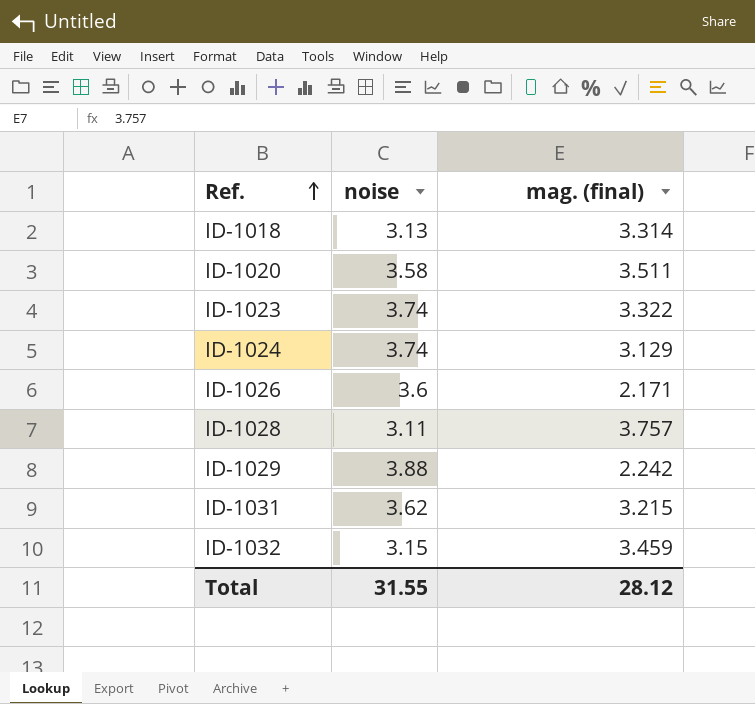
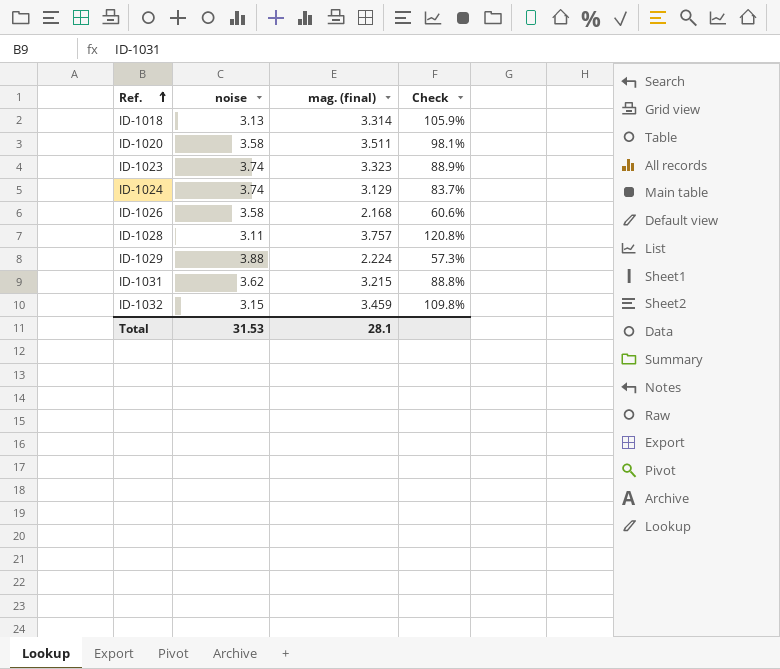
column Check | formula: none -> [mag. (final)] / [noise]
ID-1023 | mag. (final): 3.322 -> 3.323
ID-1026 | noise: 3.6 -> 3.58
ID-1026 | mag. (final): 2.171 -> 2.168
ID-1029 | mag. (final): 2.242 -> 2.224
Total | noise: 31.55 -> 31.53
Total | mag. (final): 28.12 -> 28.1

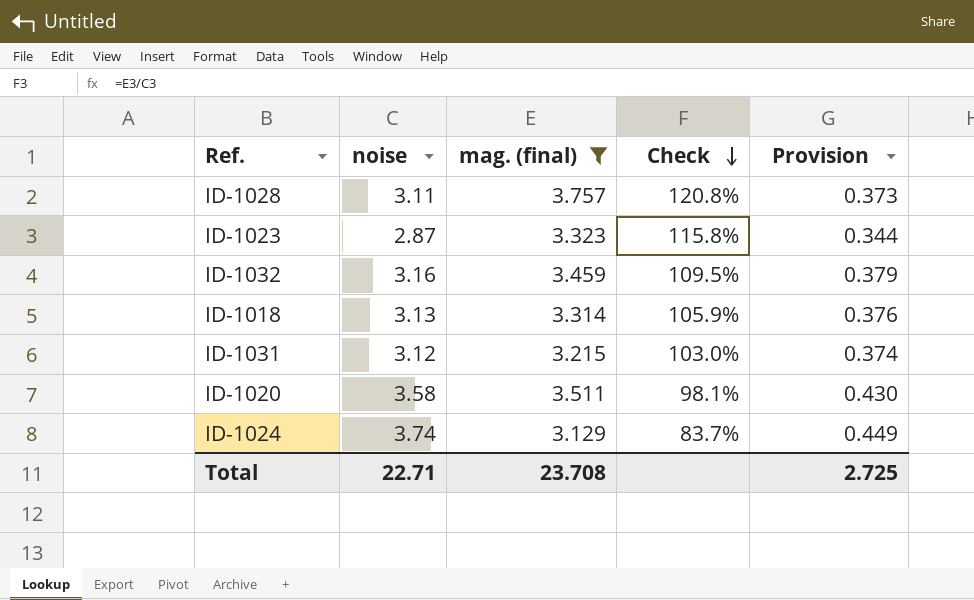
filter: none -> mag. (final) >= 3.129
row order: Ref. ascending -> Check descending
column Provision | formula: none -> [noise] * 0.12
ID-1023 | noise: 3.74 -> 2.87
ID-1023 | Check: 88.9% -> 115.8%
ID-1032 | noise: 3.15 -> 3.16
ID-1032 | Check: 109.8% -> 109.5%
ID-1031 | noise: 3.62 -> 3.12
ID-1031 | Check: 88.8% -> 103.0%
Total | noise: 31.53 -> 22.71
Total | mag. (final): 28.1 -> 23.708

